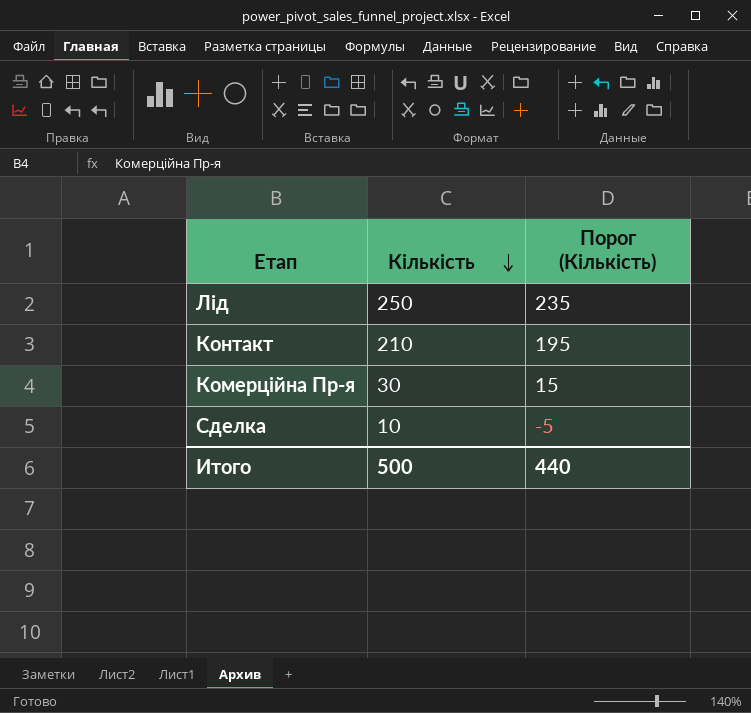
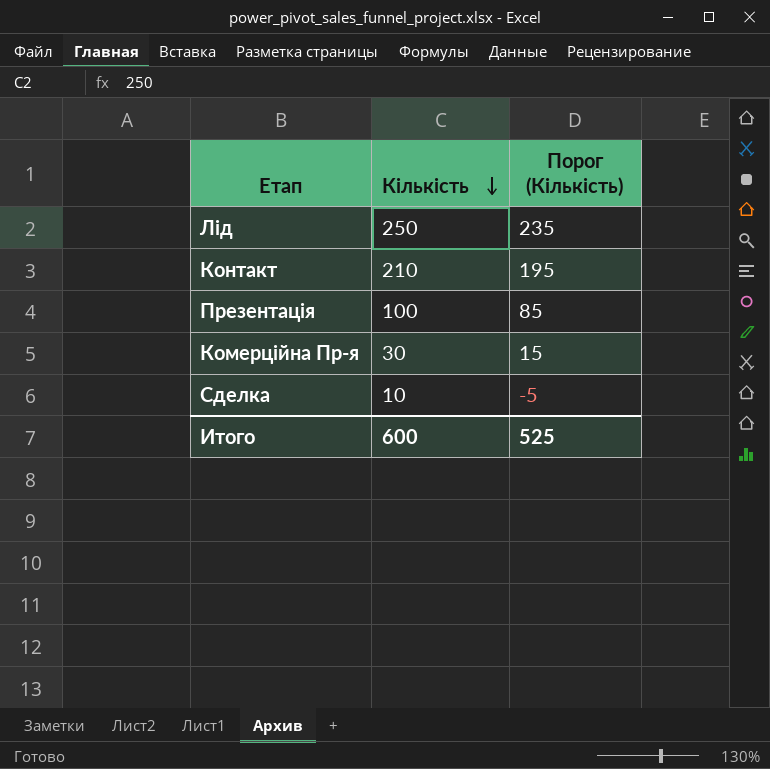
row Презентація: none -> 100 | 85
Итого | Кількість: 500 -> 600
Итого | Порог (Кількість): 440 -> 525

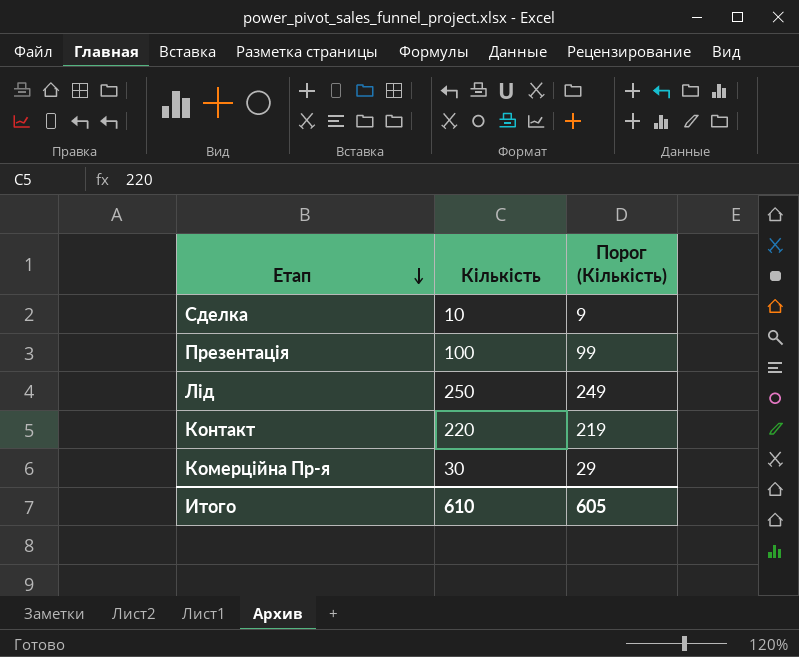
row order: Кількість descending -> Етап descending
column Порог (Кількість) | formula: [Кількість] - 15 -> [Кількість] - 1
Контакт | Кількість: 210 -> 220
Итого | Кількість: 600 -> 610
Итого | Порог (Кількість): 525 -> 605

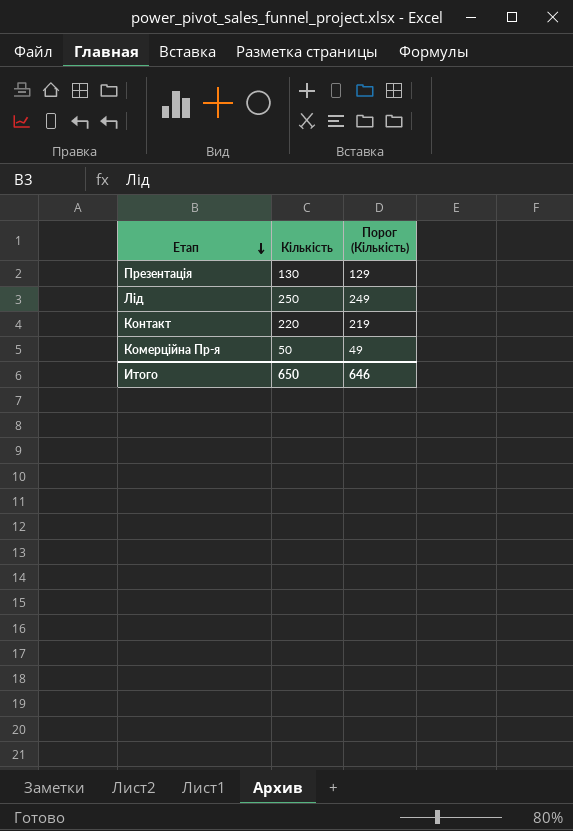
row Сделка: 10 | 9 -> none
Презентація | Кількість: 100 -> 130
Презентація | Порог (Кількість): 99 -> 129
Комерційна Пр-я | Кількість: 30 -> 50
Комерційна Пр-я | Порог (Кількість): 29 -> 49
Итого | Кількість: 610 -> 650
Итого | Порог (Кількість): 605 -> 646

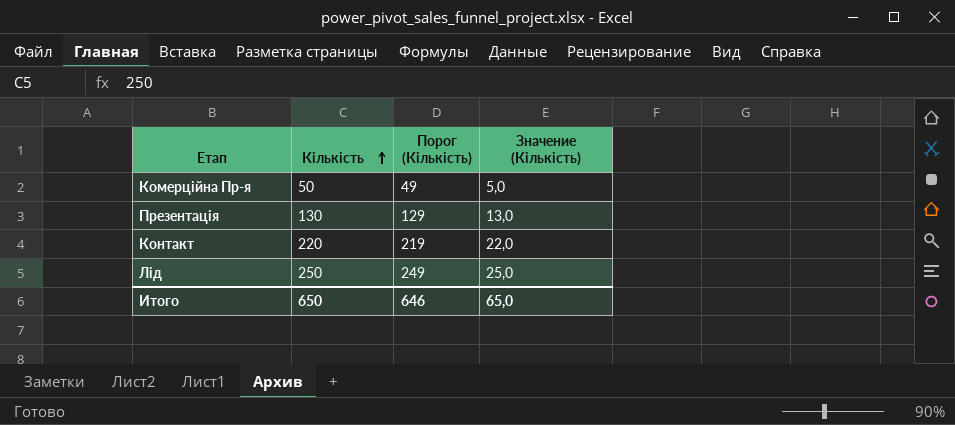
row order: Етап descending -> Кількість ascending
column Значение (Кількість) | formula: none -> [Кількість] * 0,1

